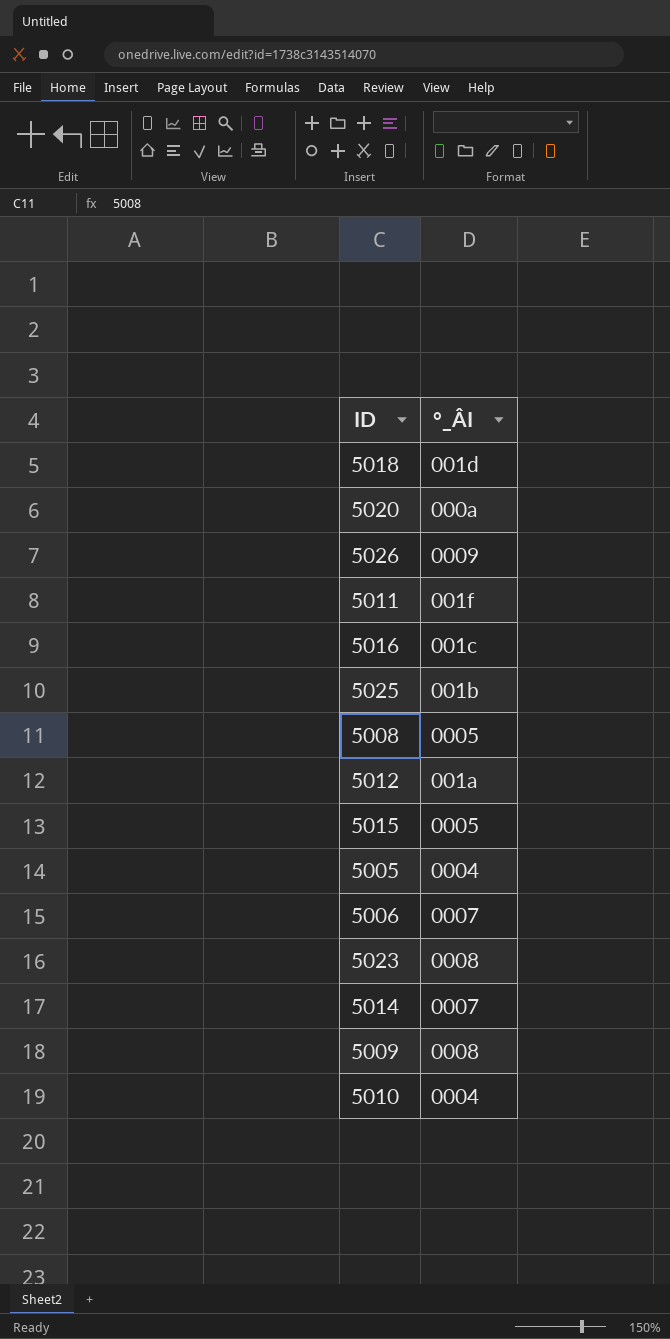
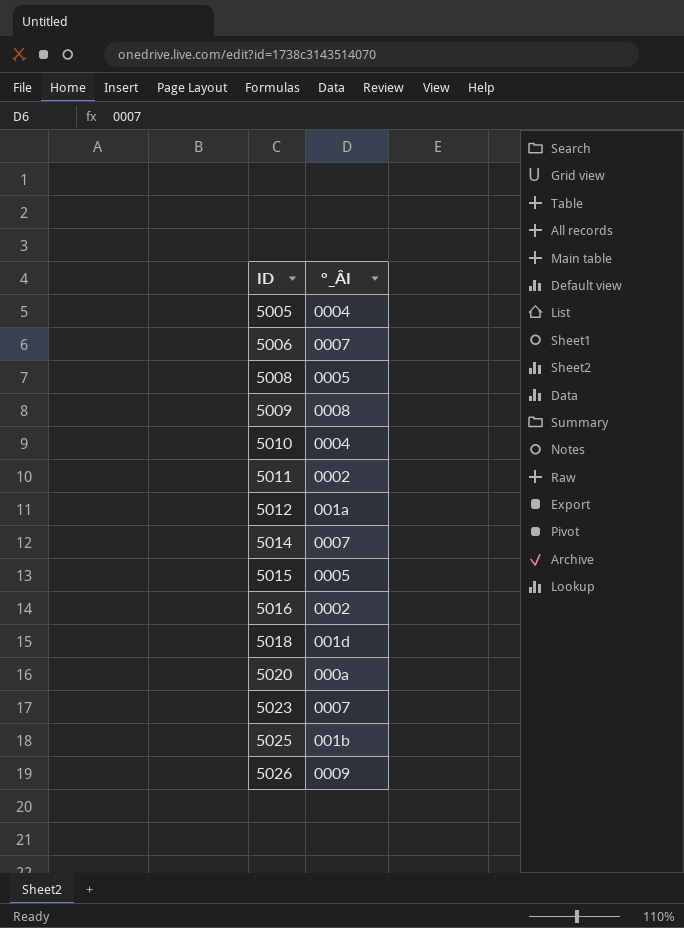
row order: none -> ID ascending
5011 | °_ÂI: 001f -> 0002
5016 | °_ÂI: 001c -> 0002
5023 | °_ÂI: 0008 -> 0007

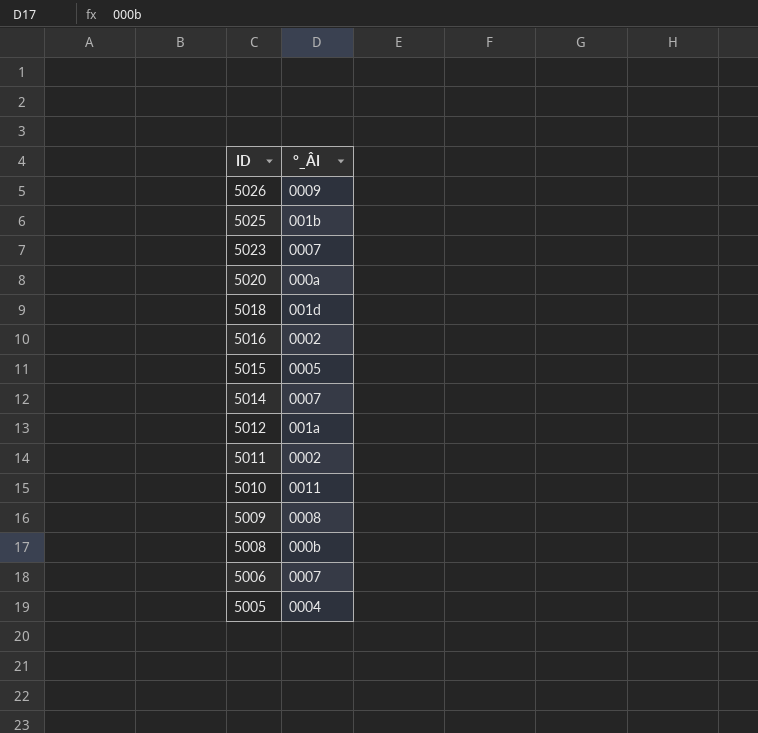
row order: ID ascending -> ID descending
5010 | °_ÂI: 0004 -> 0011
5008 | °_ÂI: 0005 -> 000b

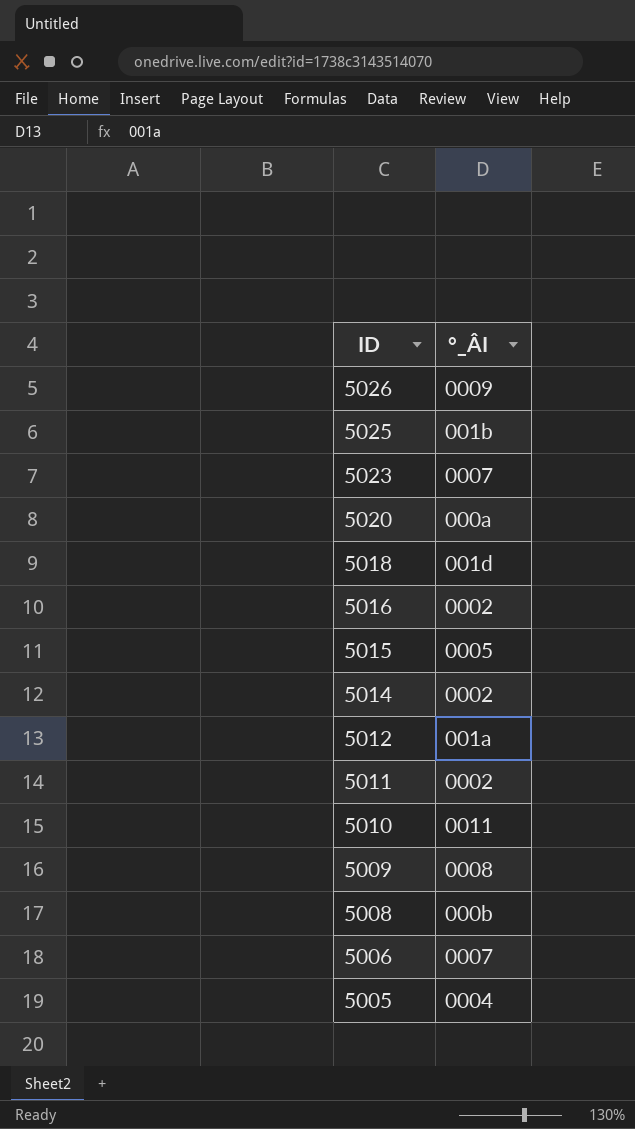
5014 | °_ÂI: 0007 -> 0002

